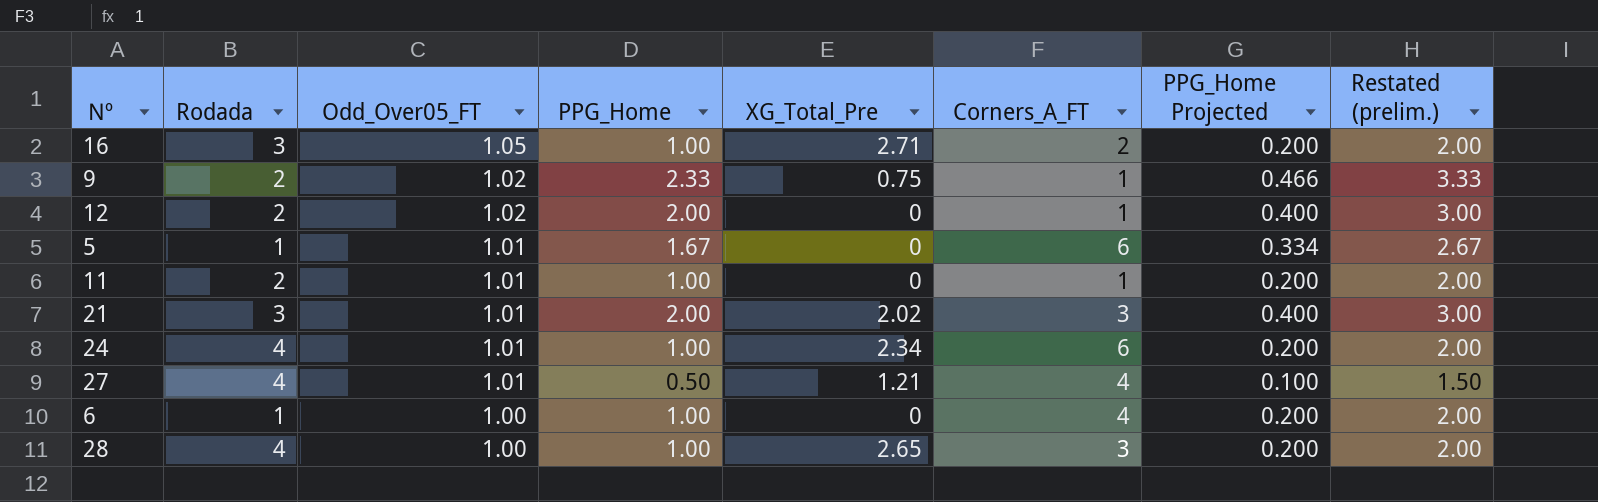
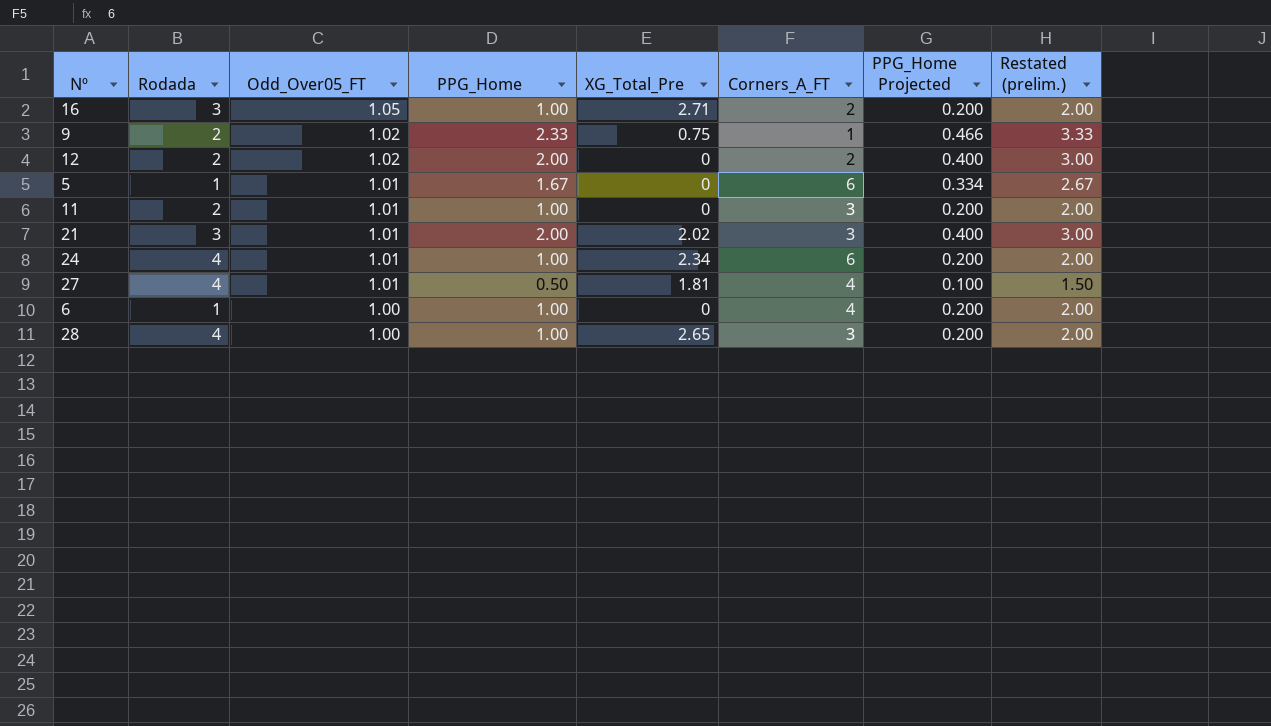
12 | Corners_A_FT: 1 -> 2
11 | Corners_A_FT: 1 -> 3
27 | XG_Total_Pre: 1.21 -> 1.81

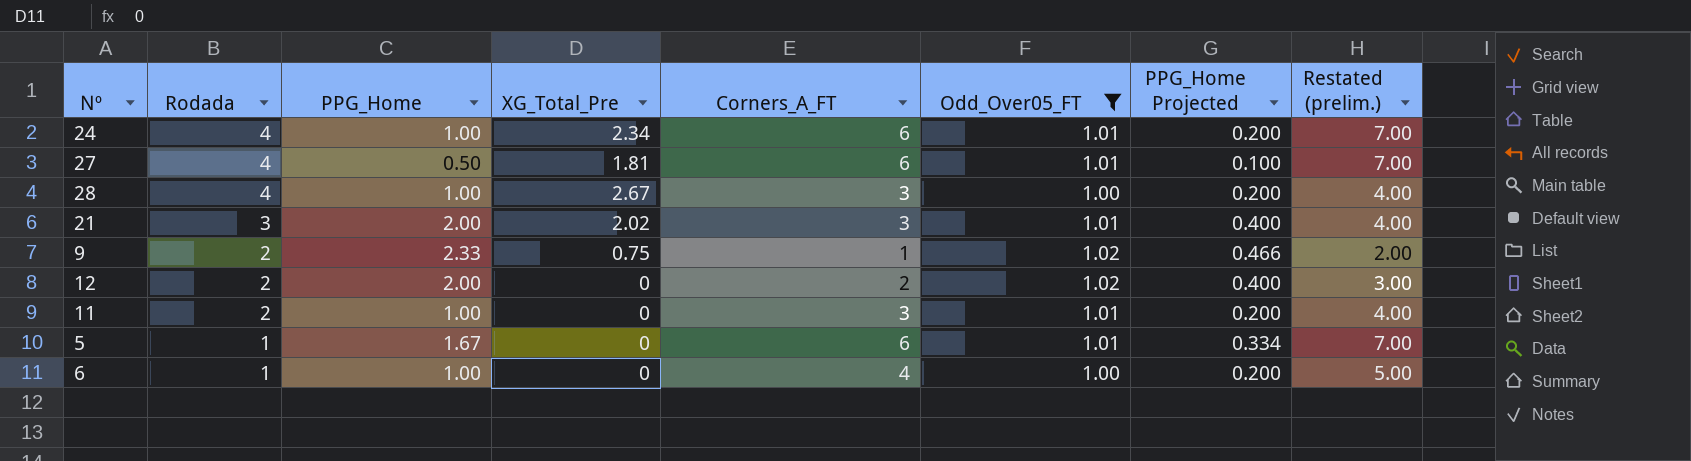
filter: none -> Odd_Over05_FT != 1.05
row order: Odd_Over05_FT descending -> Rodada descending
column Odd_Over05_FT | position: 3 -> 6
column Restated (prelim.) | formula: [PPG_Home] + 1 -> [Corners_A_FT] + 1
27 | Corners_A_FT: 4 -> 6
28 | XG_Total_Pre: 2.65 -> 2.67

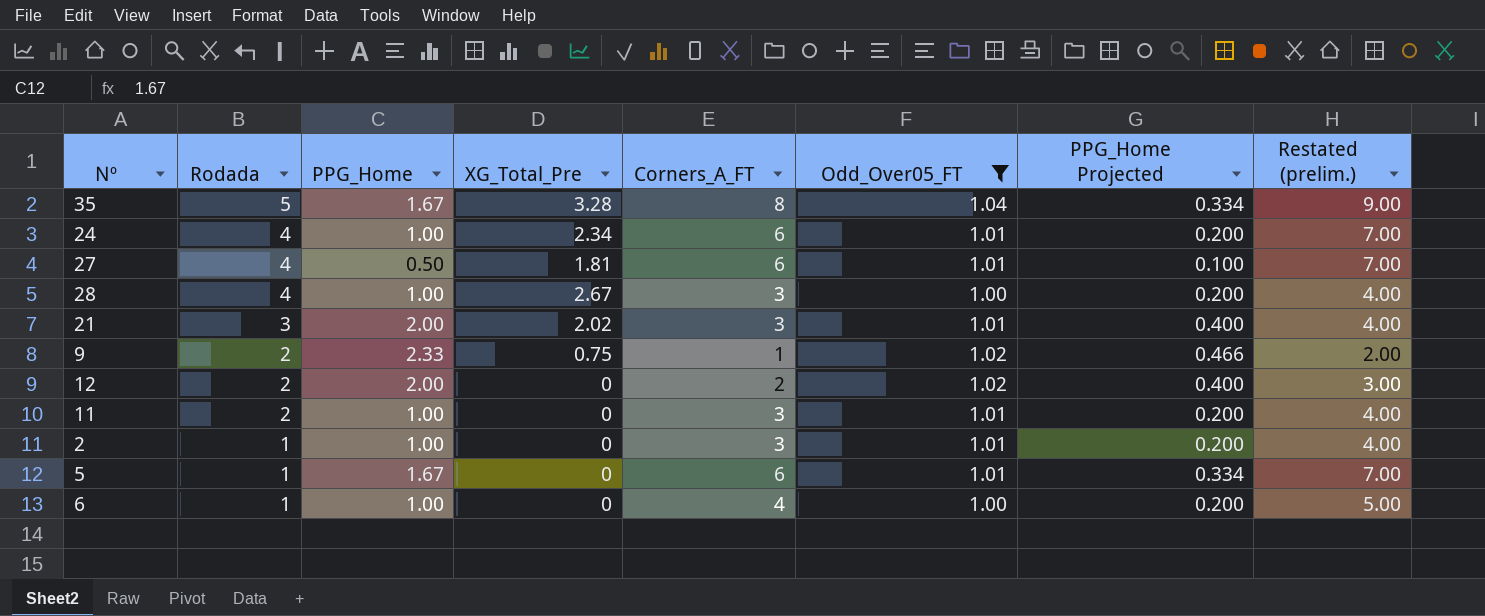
row 35: none -> 5 | 1.67 | 3.28 | 8 | 1.04 | 0.334 | 9.00
row 2: none -> 1 | 1.00 | 0 | 3 | 1.01 | 0.200 | 4.00

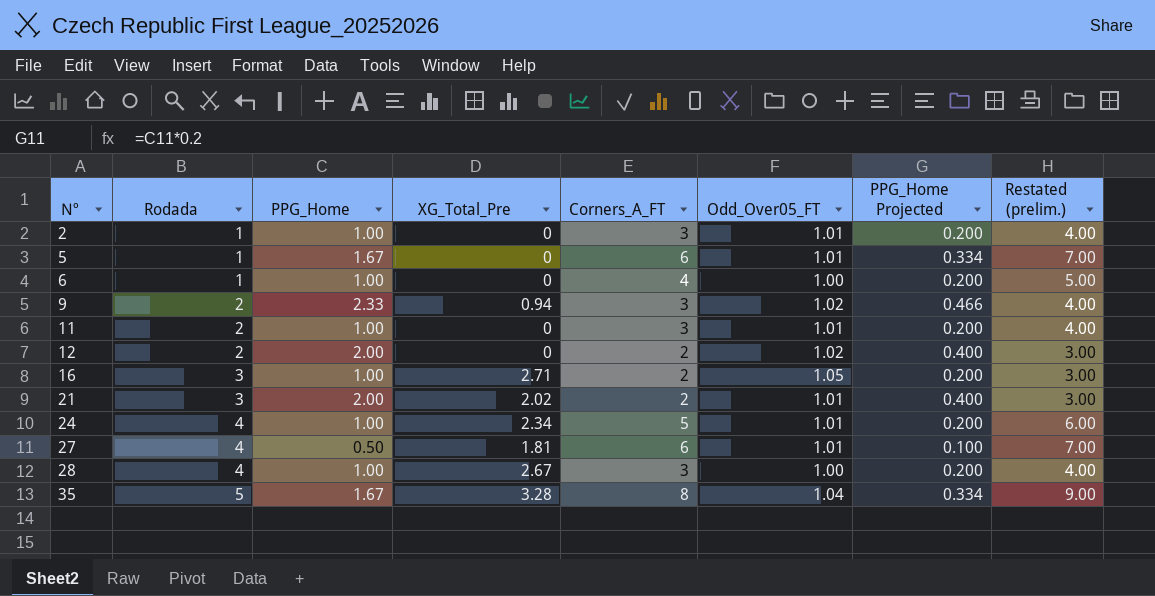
filter: Odd_Over05_FT != 1.05 -> none
row order: Rodada descending -> Nº ascending
9 | XG_Total_Pre: 0.75 -> 0.94
9 | Corners_A_FT: 1 -> 3
9 | Restated (prelim.): 2.00 -> 4.00
21 | Corners_A_FT: 3 -> 2
21 | Restated (prelim.): 4.00 -> 3.00
24 | Corners_A_FT: 6 -> 5
24 | Restated (prelim.): 7.00 -> 6.00

